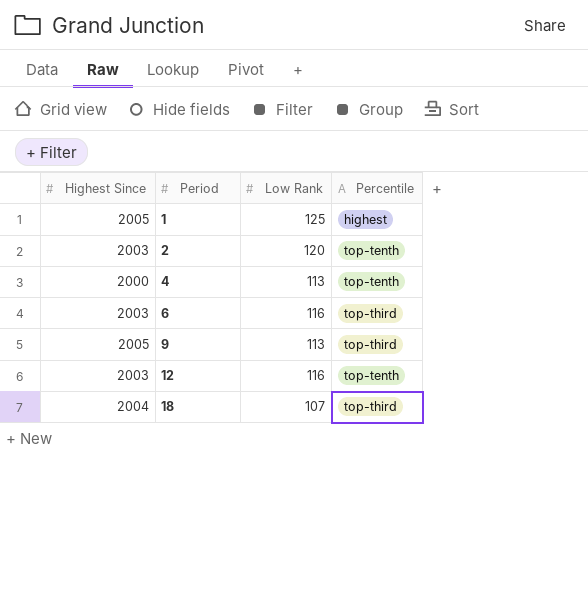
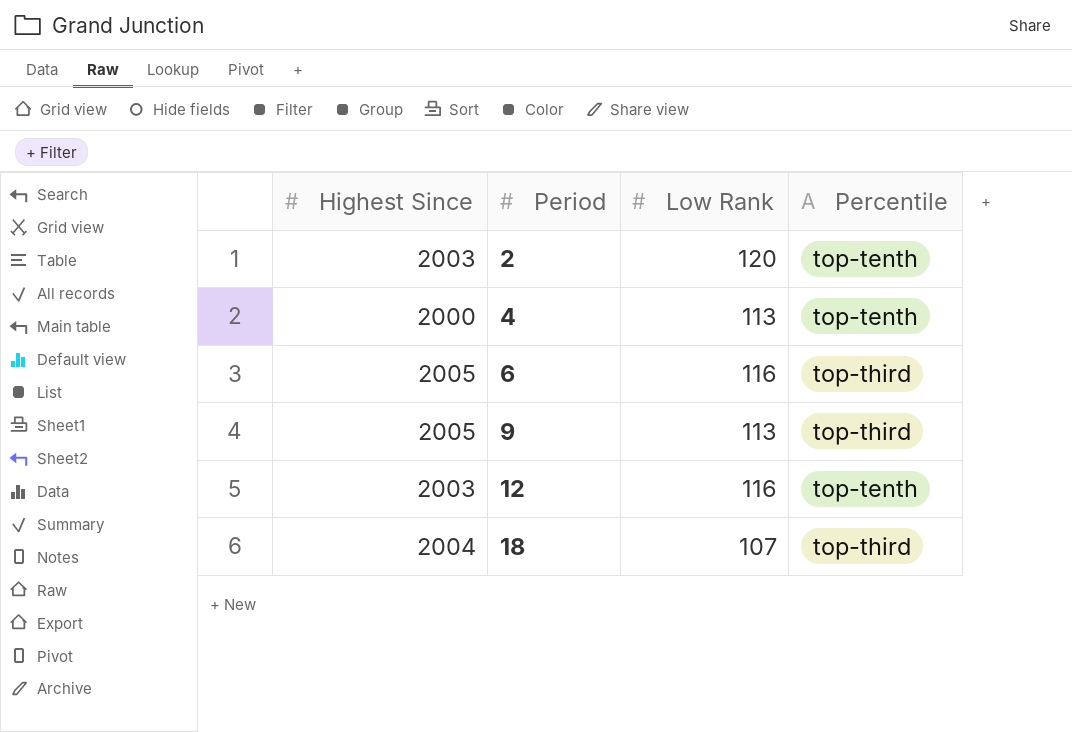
row 1: 2005 | 125 | highest -> none
6 | Highest Since: 2003 -> 2005

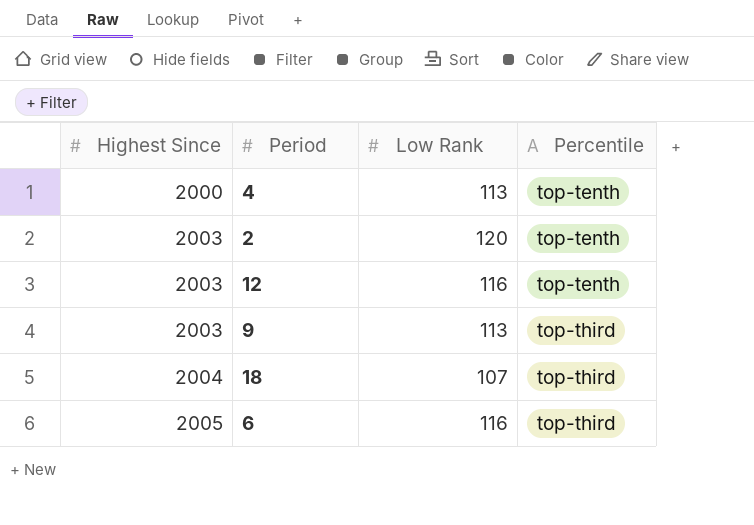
row order: Period ascending -> Highest Since ascending
9 | Highest Since: 2005 -> 2003

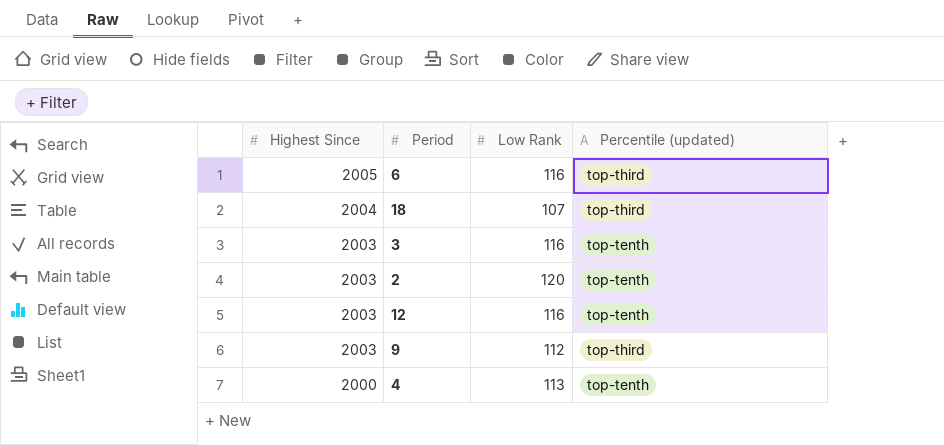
row order: Highest Since ascending -> Highest Since descending
column name: Percentile -> Percentile (updated)
row 3: none -> 2003 | 116 | top-tenth
9 | Low Rank: 113 -> 112

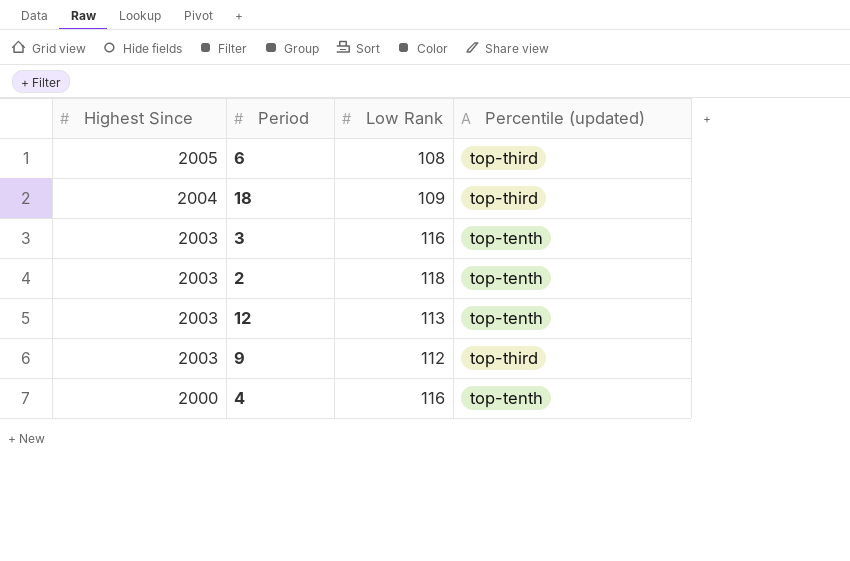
6 | Low Rank: 116 -> 108
18 | Low Rank: 107 -> 109
2 | Low Rank: 120 -> 118
12 | Low Rank: 116 -> 113
4 | Low Rank: 113 -> 116

